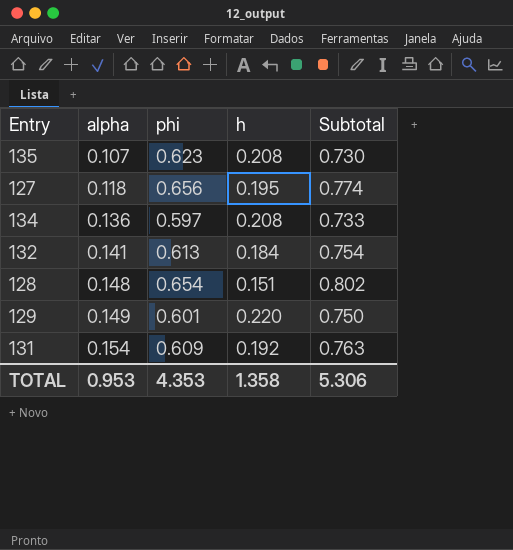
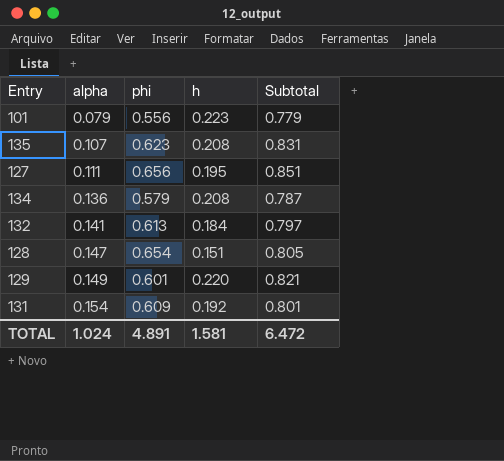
column Subtotal | formula: [alpha] + [phi] -> [phi] + [h]
row 101: none -> 0.079 | 0.556 | 0.223 | 0.779
127 | alpha: 0.118 -> 0.111
134 | phi: 0.597 -> 0.579
128 | alpha: 0.148 -> 0.147
TOTAL | alpha: 0.953 -> 1.024
TOTAL | phi: 4.353 -> 4.891
TOTAL | h: 1.358 -> 1.581
TOTAL | Subtotal: 5.306 -> 6.472

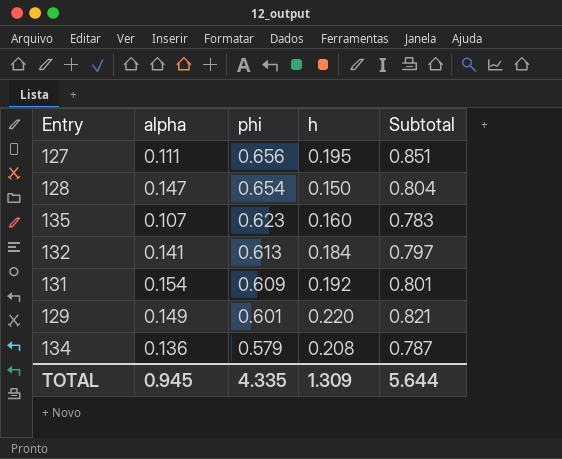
row order: alpha ascending -> phi descending
row 101: 0.079 | 0.556 | 0.223 | 0.779 -> none
128 | h: 0.151 -> 0.150
128 | Subtotal: 0.805 -> 0.804
135 | h: 0.208 -> 0.160
135 | Subtotal: 0.831 -> 0.783
TOTAL | alpha: 1.024 -> 0.945
TOTAL | phi: 4.891 -> 4.335
TOTAL | h: 1.581 -> 1.309
TOTAL | Subtotal: 6.472 -> 5.644

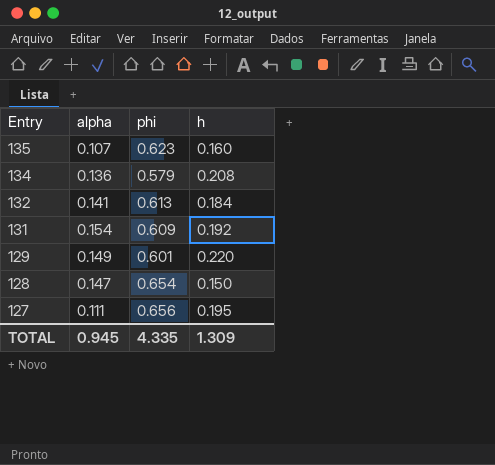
row order: phi descending -> Entry descending
column Subtotal | formula: [phi] + [h] -> none

